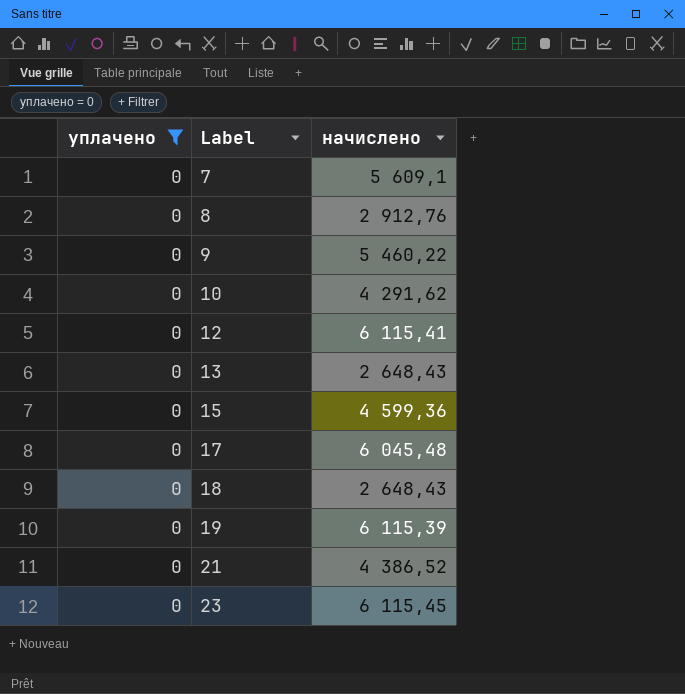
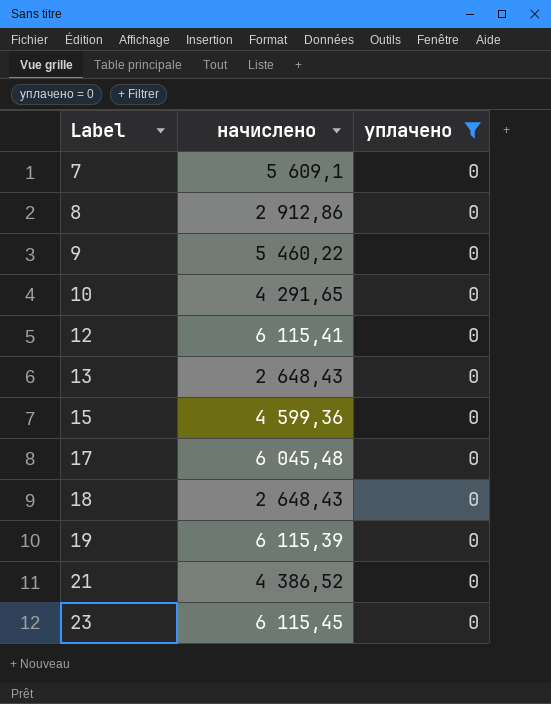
column уплачено | position: 1 -> 3
8 | начислено: 2 912,76 -> 2 912,86
10 | начислено: 4 291,62 -> 4 291,65

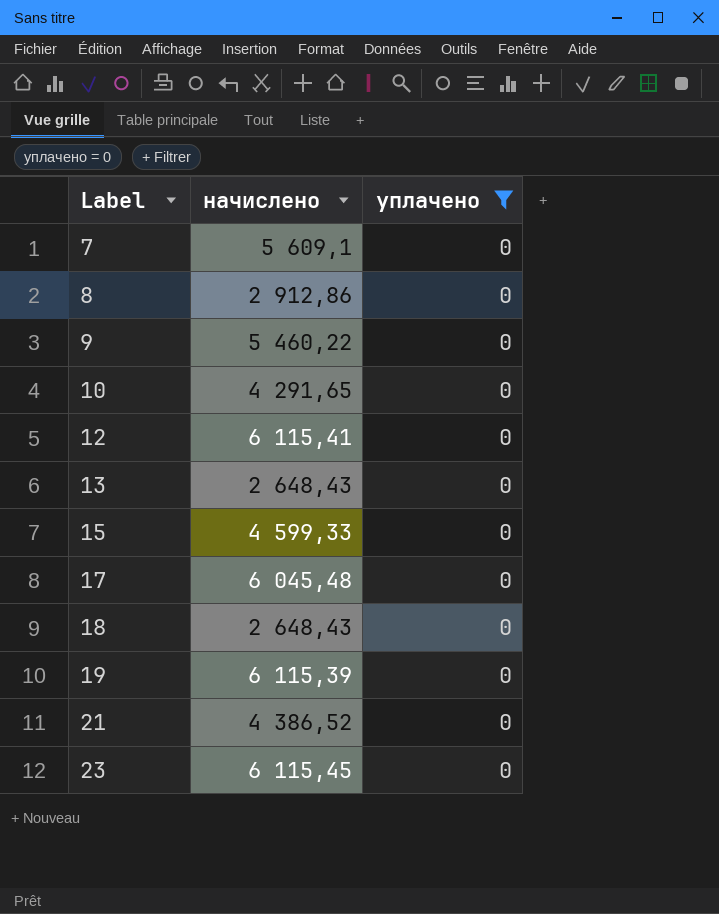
15 | начислено: 4 599,36 -> 4 599,33

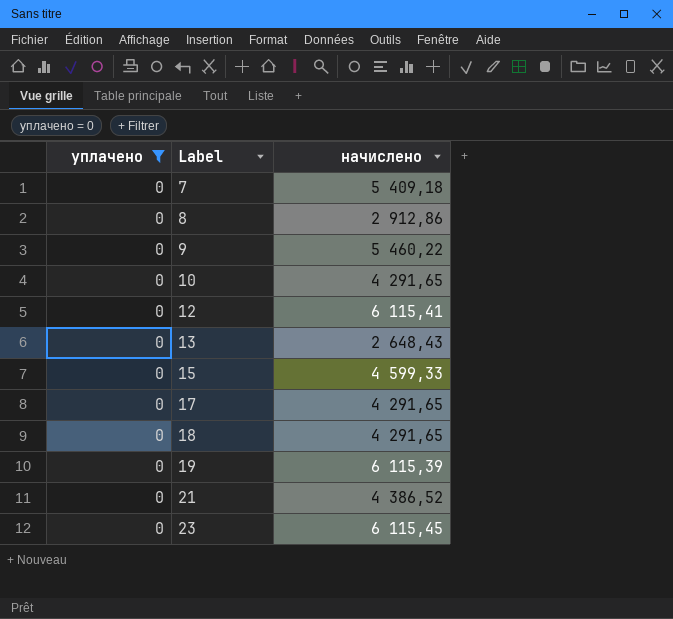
column уплачено | position: 3 -> 1
7 | начислено: 5 609,1 -> 5 409,18
17 | начислено: 6 045,48 -> 4 291,65
18 | начислено: 2 648,43 -> 4 291,65

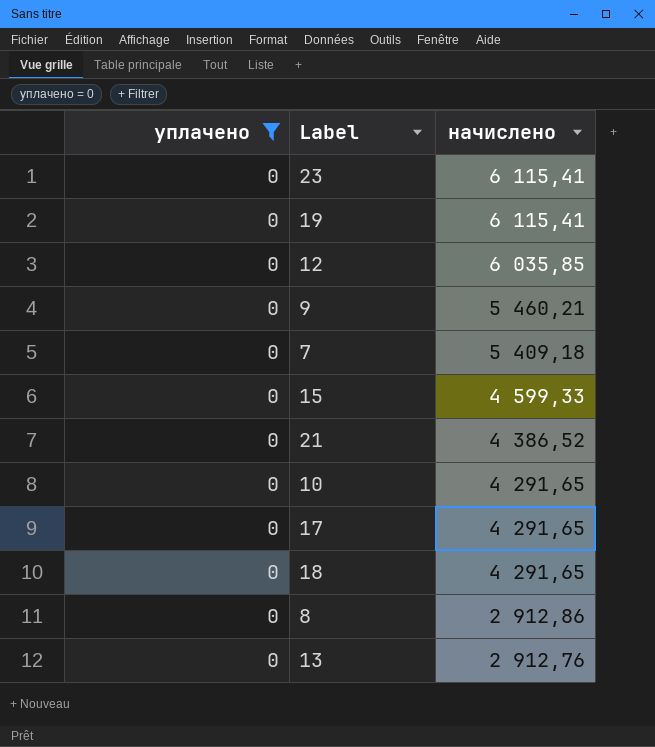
row order: Label ascending -> начислено descending
23 | начислено: 6 115,45 -> 6 115,41
19 | начислено: 6 115,39 -> 6 115,41
12 | начислено: 6 115,41 -> 6 035,85
9 | начислено: 5 460,22 -> 5 460,21
13 | начислено: 2 648,43 -> 2 912,76

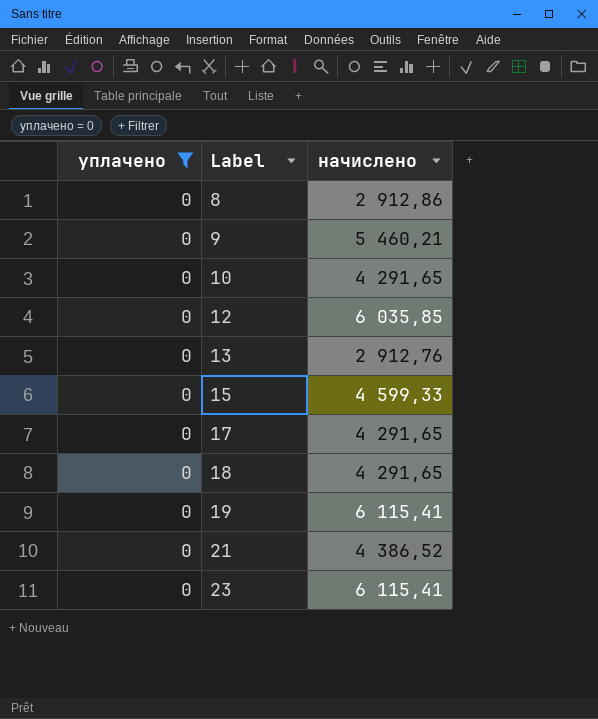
row order: начислено descending -> Label ascending
row 7: 0 | 5 409,18 -> none

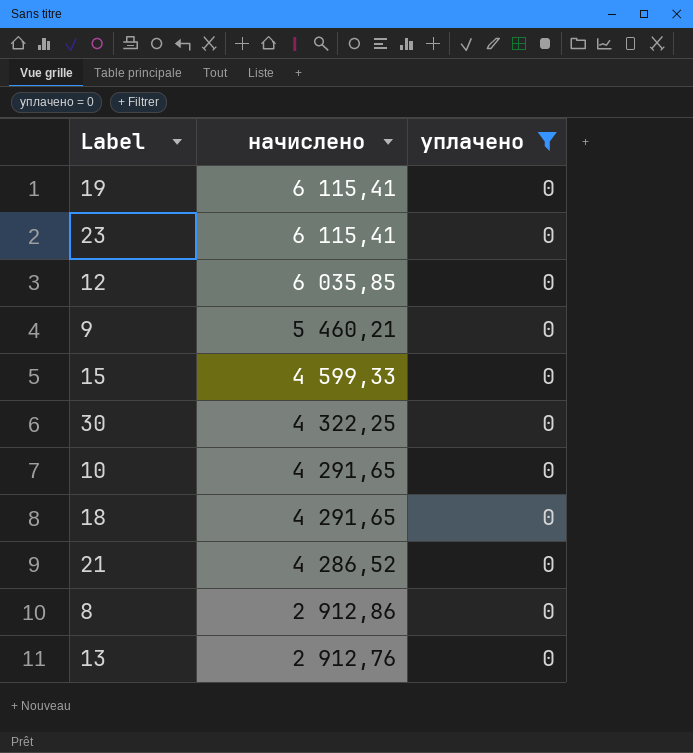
row order: Label ascending -> начислено descending
column уплачено | position: 1 -> 3
row 17: 0 | 4 291,65 -> none
row 30: none -> 4 322,25 | 0
21 | начислено: 4 386,52 -> 4 286,52

